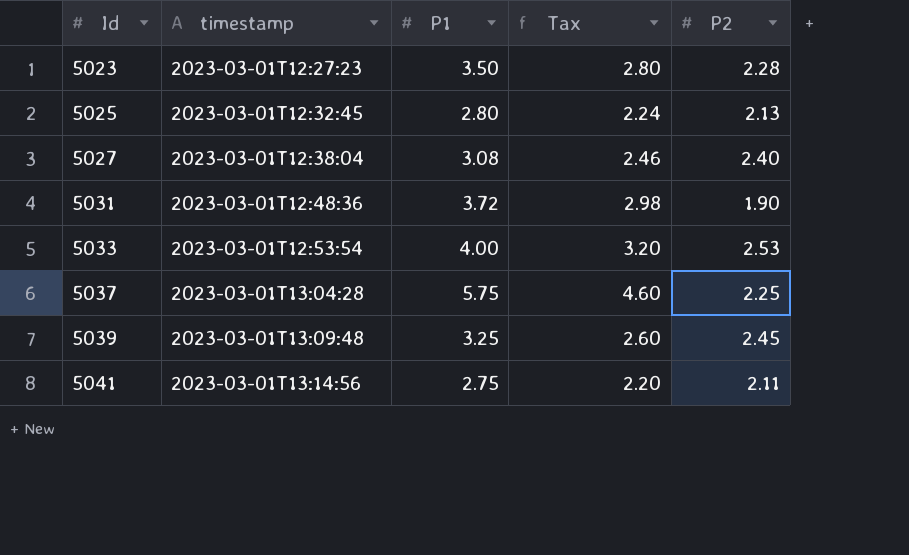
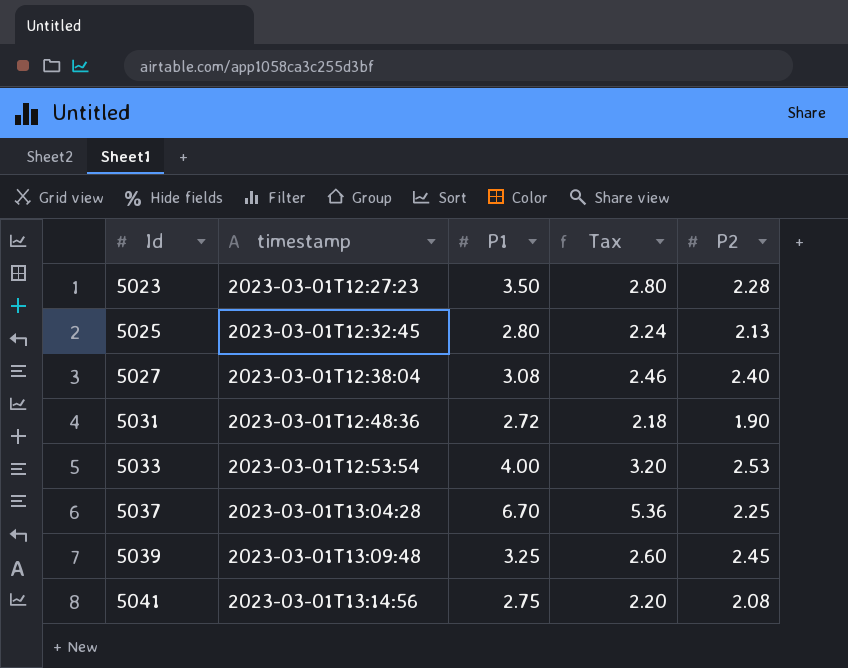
5031 | P1: 3.72 -> 2.72
5031 | Tax: 2.98 -> 2.18
5037 | P1: 5.75 -> 6.70
5037 | Tax: 4.60 -> 5.36
5041 | P2: 2.11 -> 2.08

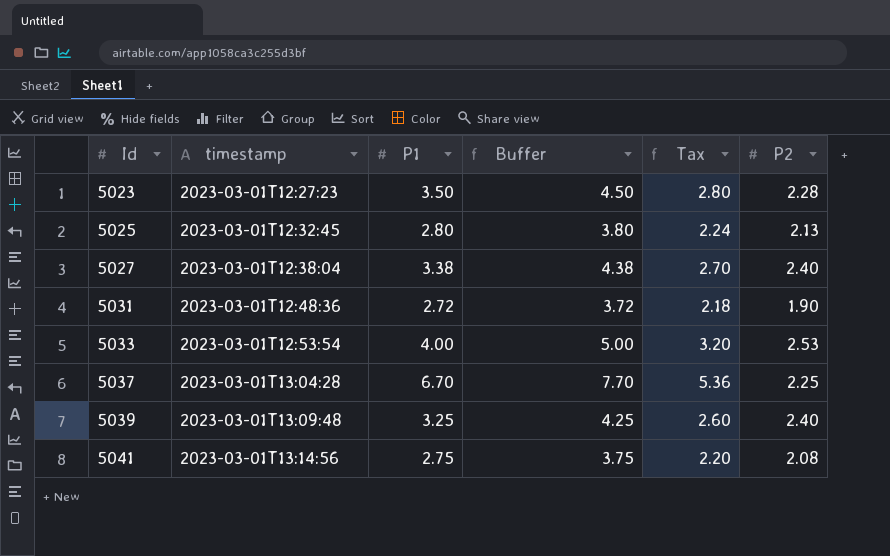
column Buffer | formula: none -> [P1] + 1
5027 | P1: 3.08 -> 3.38
5027 | Tax: 2.46 -> 2.70
5039 | P2: 2.45 -> 2.40

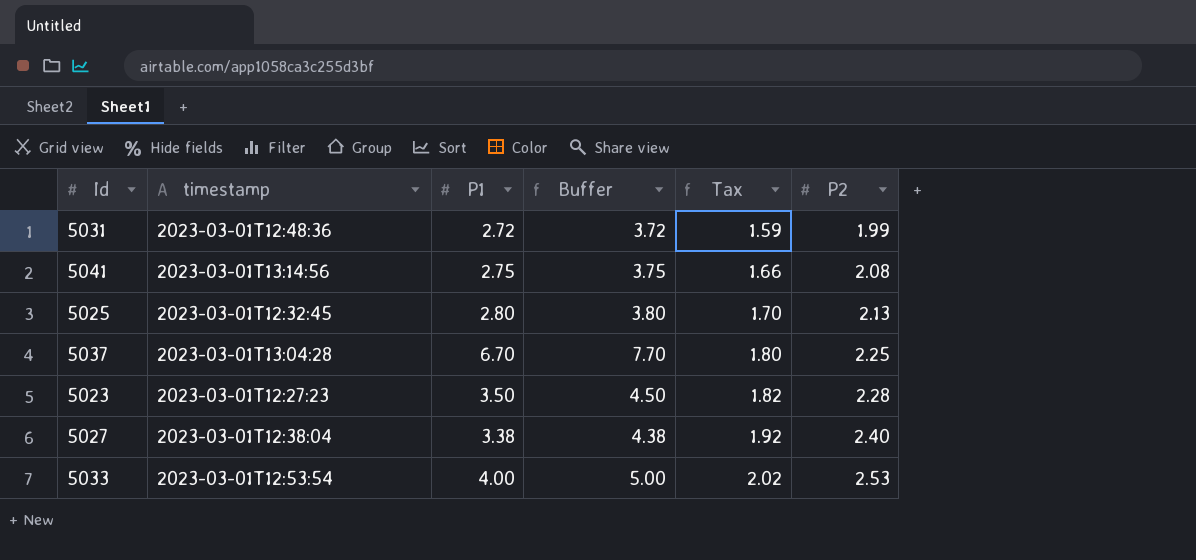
row order: Id ascending -> Tax ascending
column Tax | formula: [P1] * 0.8 -> [P2] * 0.8
row 5039: 2023-03-01T13:09:48 | 3.25 | 4.25 | 2.60 | 2.40 -> none
5031 | P2: 1.90 -> 1.99

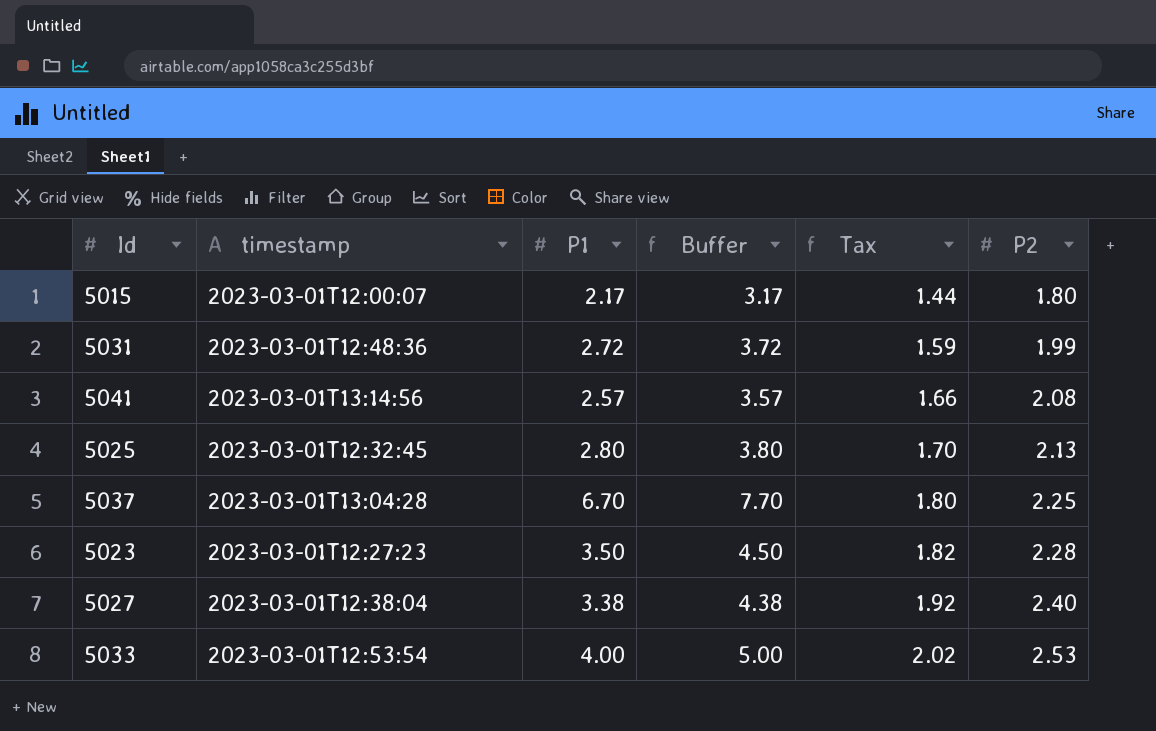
row 5015: none -> 2023-03-01T12:00:07 | 2.17 | 3.17 | 1.44 | 1.80
5041 | P1: 2.75 -> 2.57
5041 | Buffer: 3.75 -> 3.57

